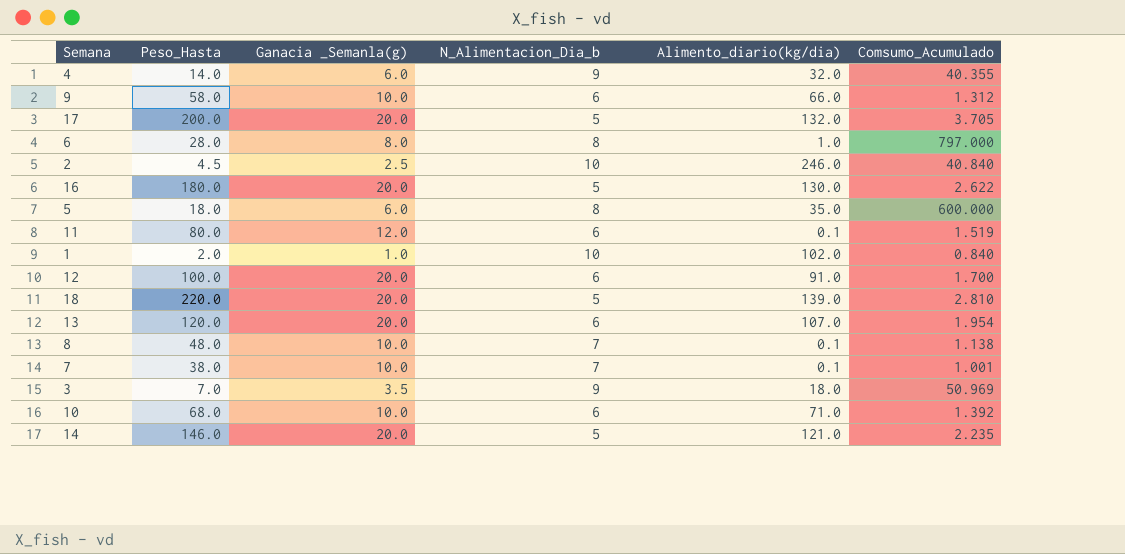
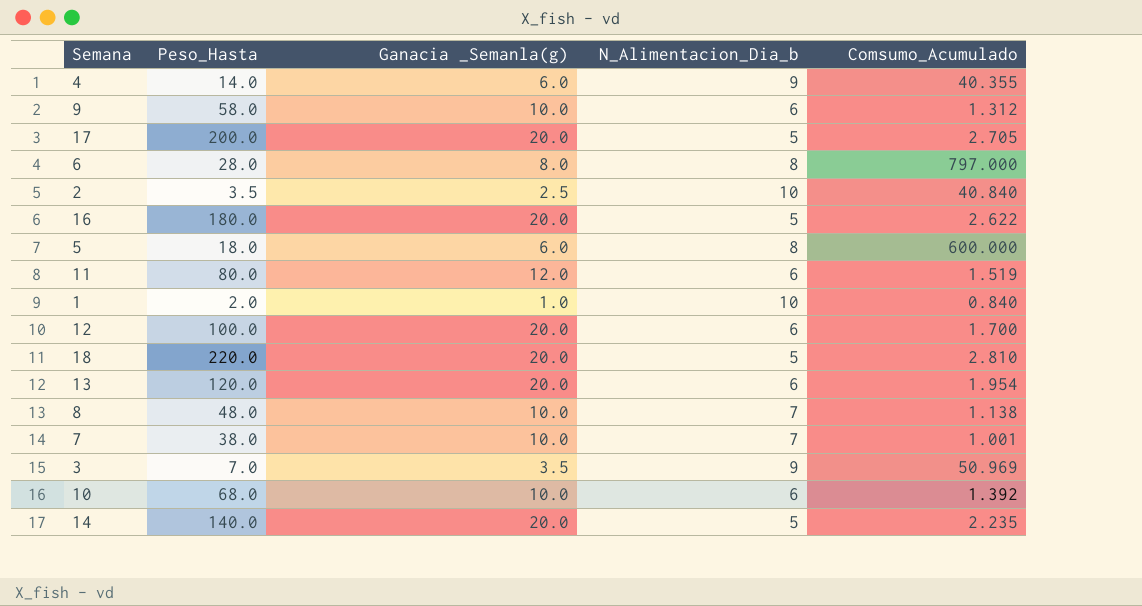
column Alimento_diario(kg/dia) | position: 5 -> none
17 | Comsumo_Acumulado: 3.705 -> 2.705
2 | Peso_Hasta: 4.5 -> 3.5
14 | Peso_Hasta: 146.0 -> 140.0

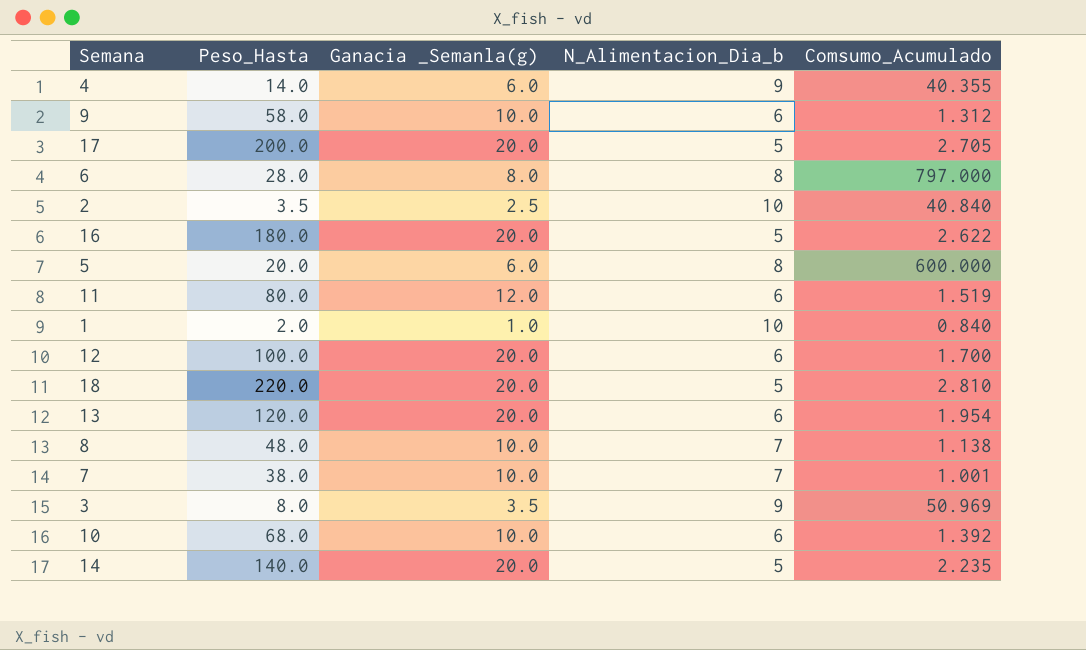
5 | Peso_Hasta: 18.0 -> 20.0
3 | Peso_Hasta: 7.0 -> 8.0

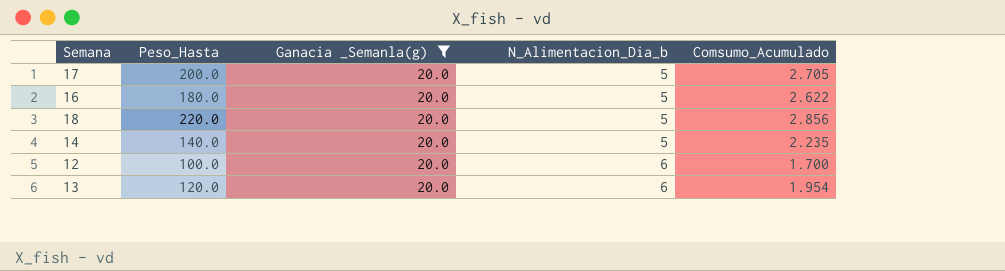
filter: none -> Ganacia _Semanla(g) = 20.0
row order: none -> N_Alimentacion_Dia_b ascending
18 | Comsumo_Acumulado: 2.810 -> 2.856

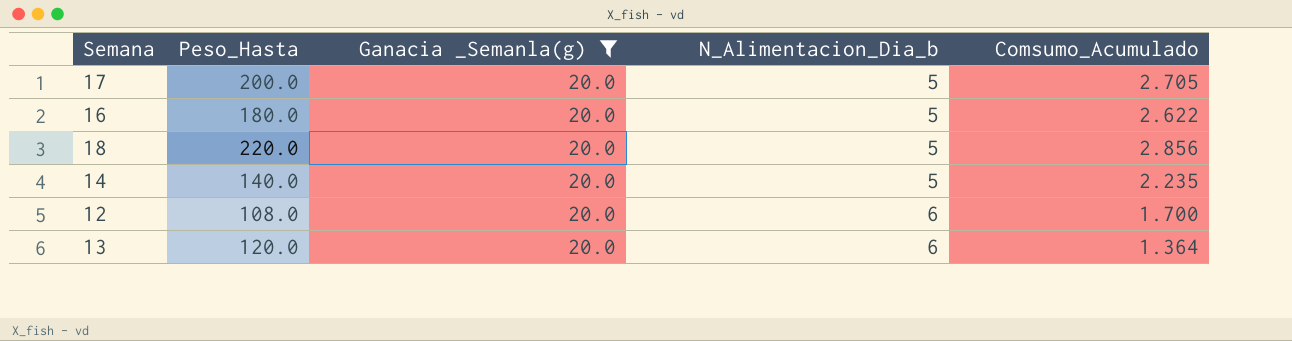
12 | Peso_Hasta: 100.0 -> 108.0
13 | Comsumo_Acumulado: 1.954 -> 1.364

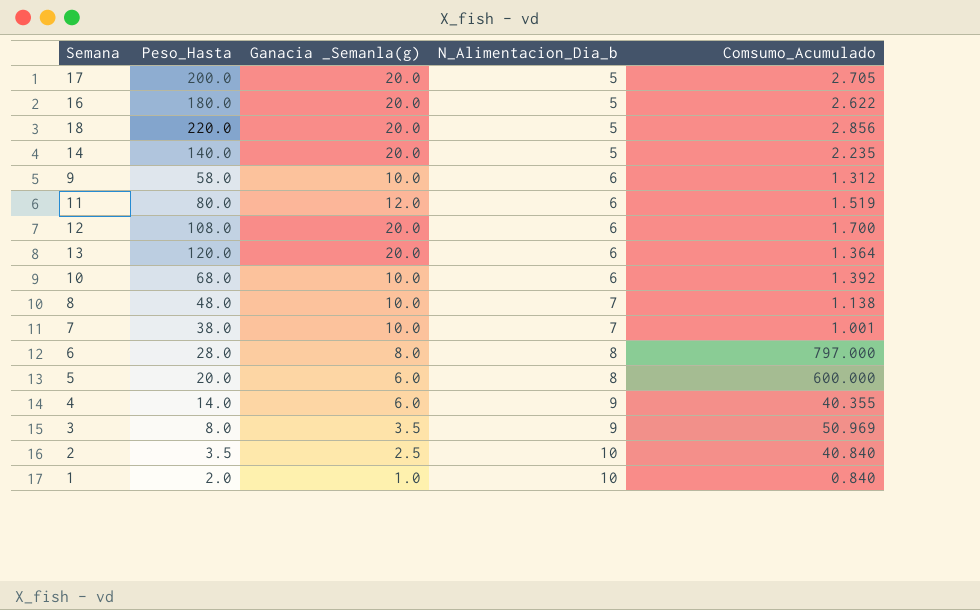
filter: Ganacia _Semanla(g) = 20.0 -> none

